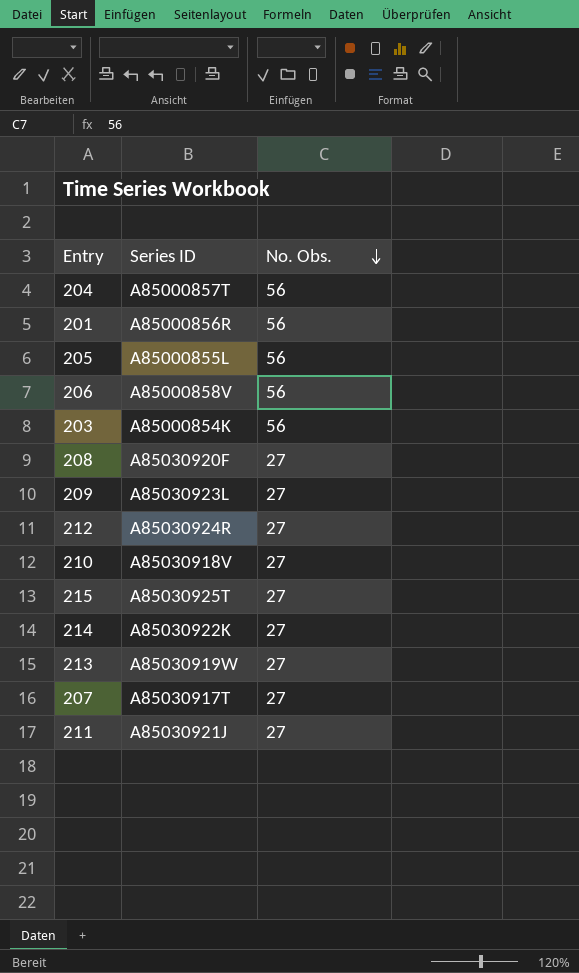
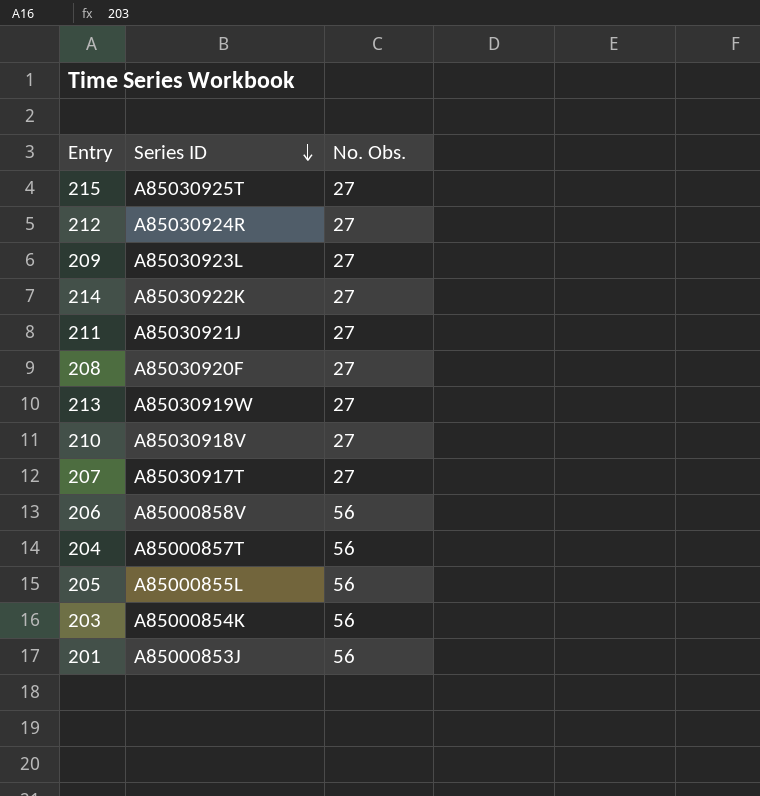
row order: No. Obs. descending -> Series ID descending
201 | Series ID: A85000856R -> A85000853J

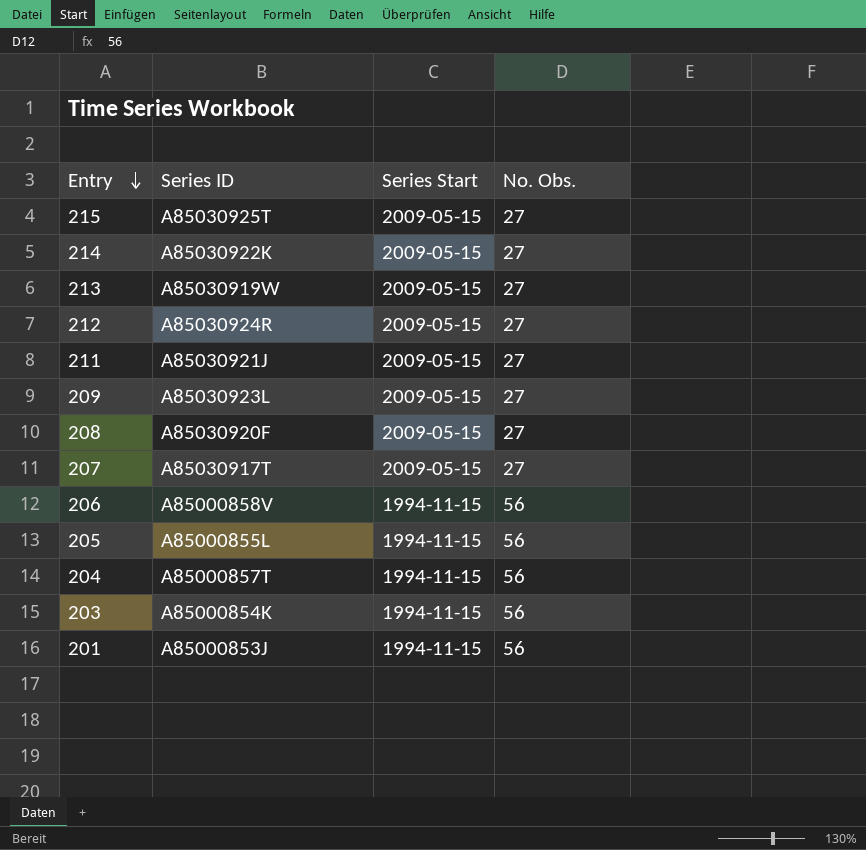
row order: Series ID descending -> Entry descending
column Series Start | position: none -> 3
row 210: A85030918V | 27 -> none

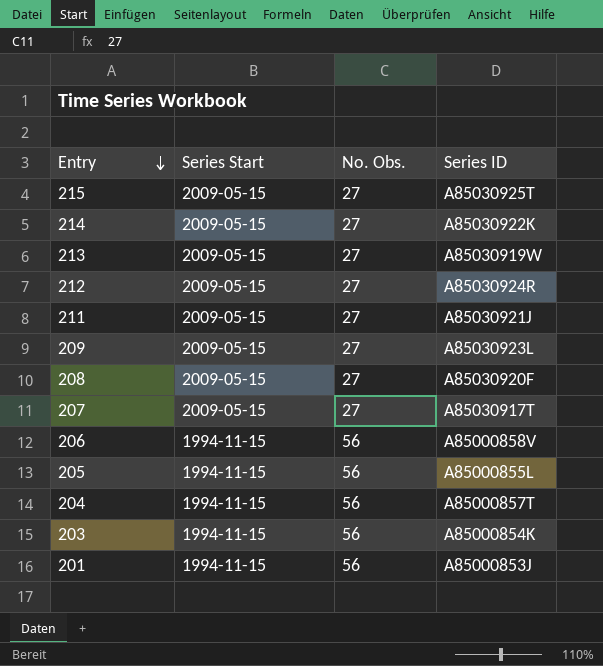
column Series ID | position: 2 -> 4

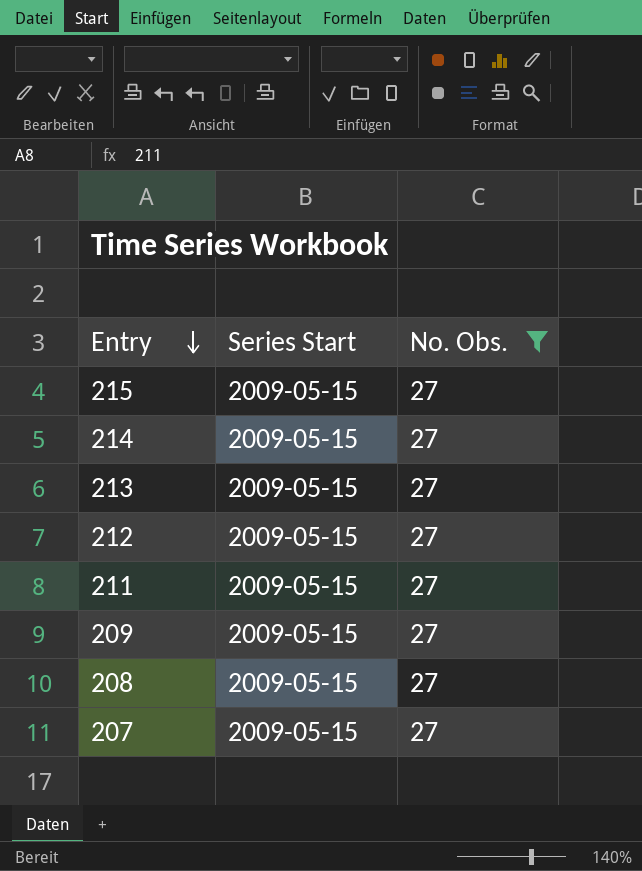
filter: none -> No. Obs. = 27
column Series ID | position: 4 -> none

